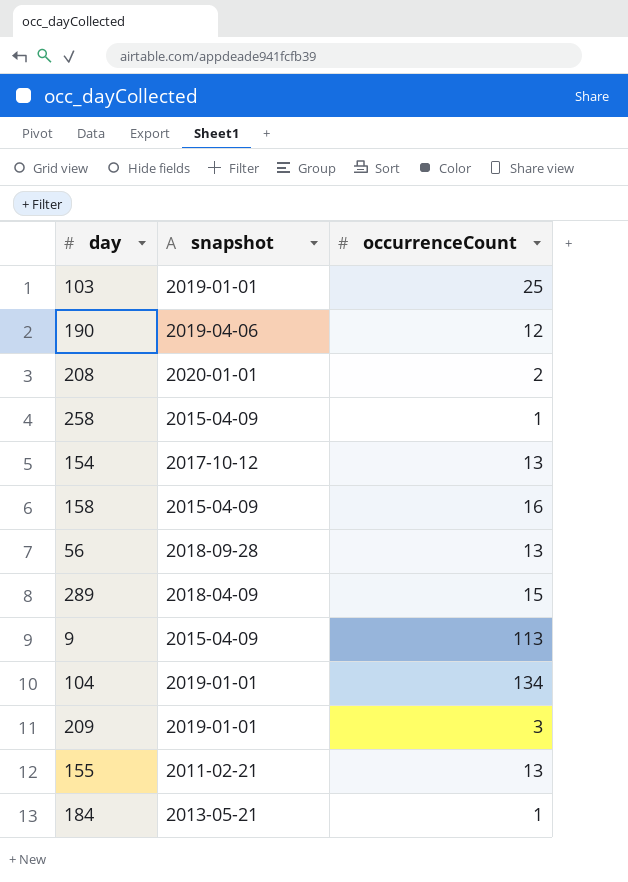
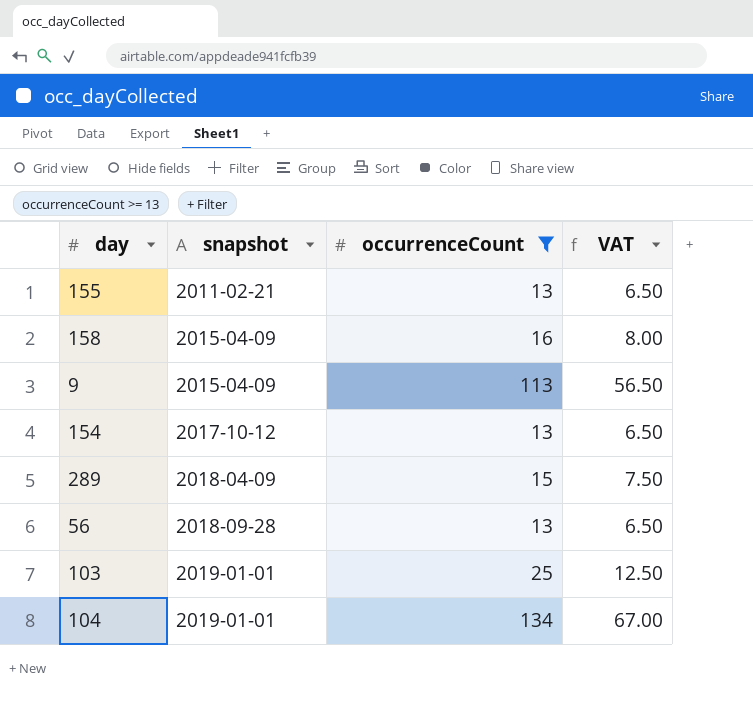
filter: none -> occurrenceCount >= 13
row order: none -> snapshot ascending
column VAT | formula: none -> [occurrenceCount] * 0.5

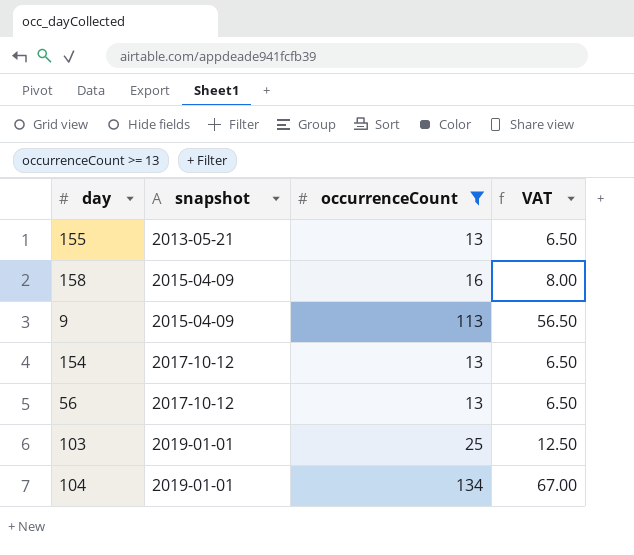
row 289: 2018-04-09 | 15 | 7.50 -> none
155 | snapshot: 2011-02-21 -> 2013-05-21
56 | snapshot: 2018-09-28 -> 2017-10-12

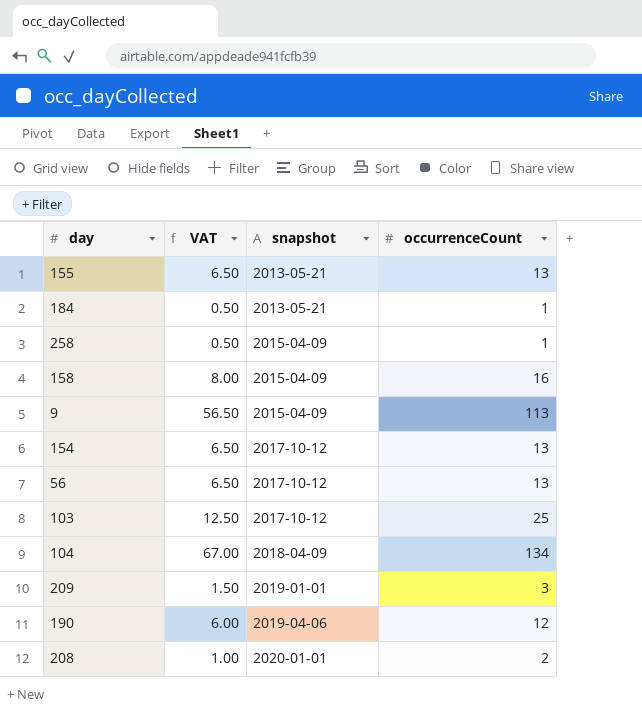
filter: occurrenceCount >= 13 -> none
column VAT | position: 4 -> 2
103 | snapshot: 2019-01-01 -> 2017-10-12
104 | snapshot: 2019-01-01 -> 2018-04-09

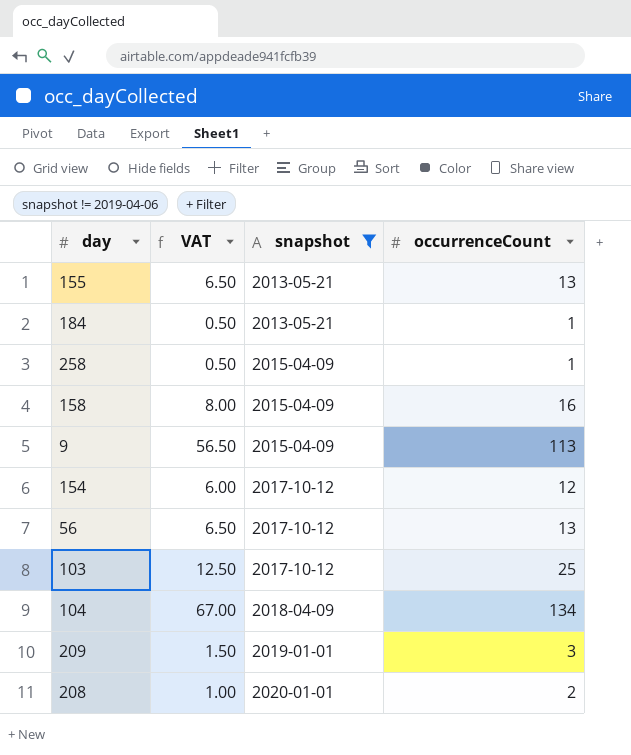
filter: none -> snapshot != 2019-04-06
154 | VAT: 6.50 -> 6.00
154 | occurrenceCount: 13 -> 12

